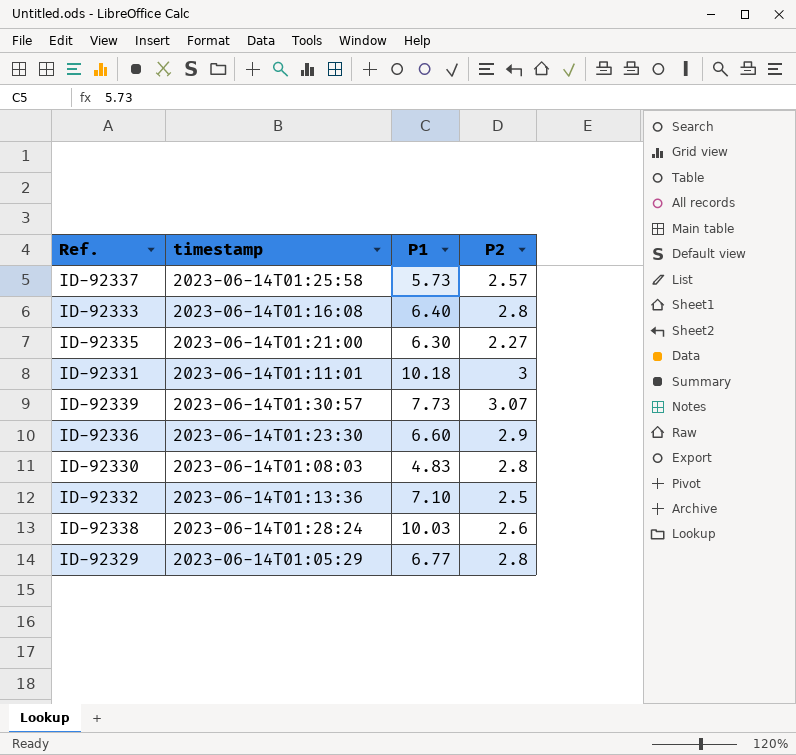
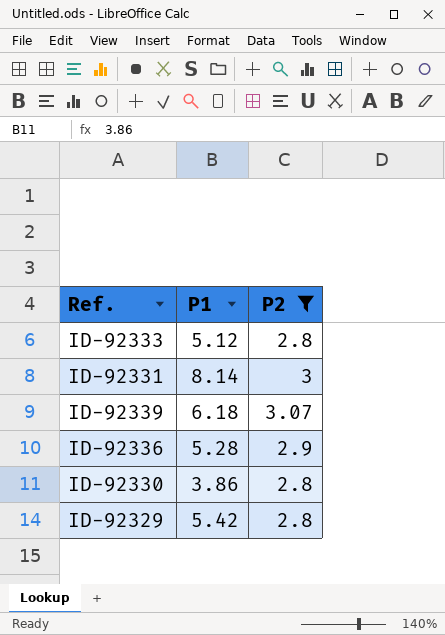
filter: none -> P2 >= 2.8
column timestamp | position: 2 -> none
ID-92333 | P1: 6.40 -> 5.12
ID-92331 | P1: 10.18 -> 8.14
ID-92339 | P1: 7.73 -> 6.18
ID-92336 | P1: 6.60 -> 5.28
ID-92330 | P1: 4.83 -> 3.86
ID-92329 | P1: 6.77 -> 5.42

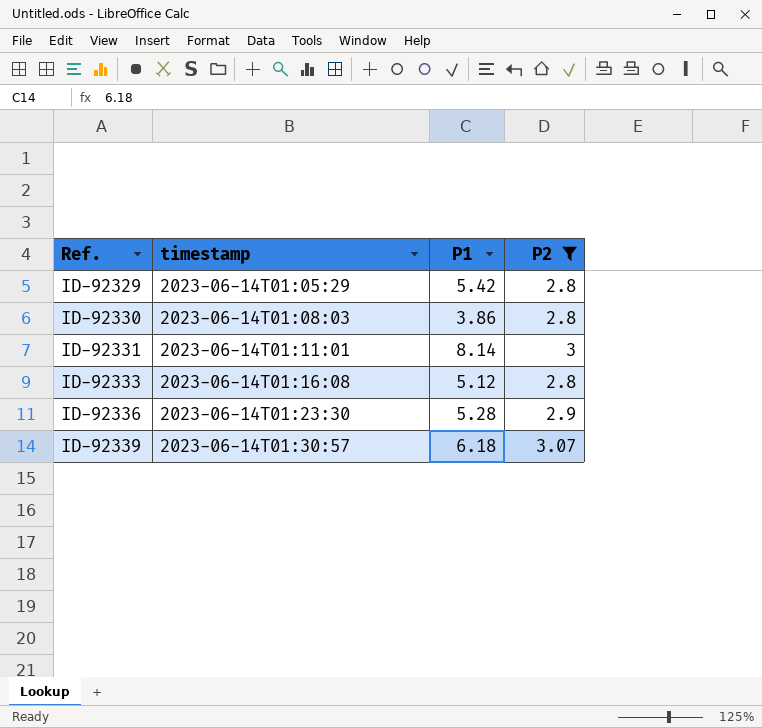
row order: none -> Ref. ascending
column timestamp | position: none -> 2

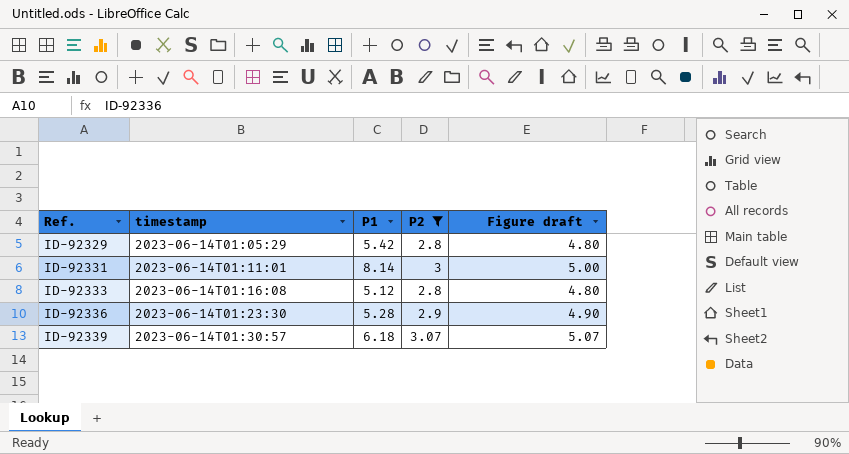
column Figure draft | formula: none -> [P2] + 2
row ID-92330: 2023-06-14T01:08:03 | 3.86 | 2.8 -> none

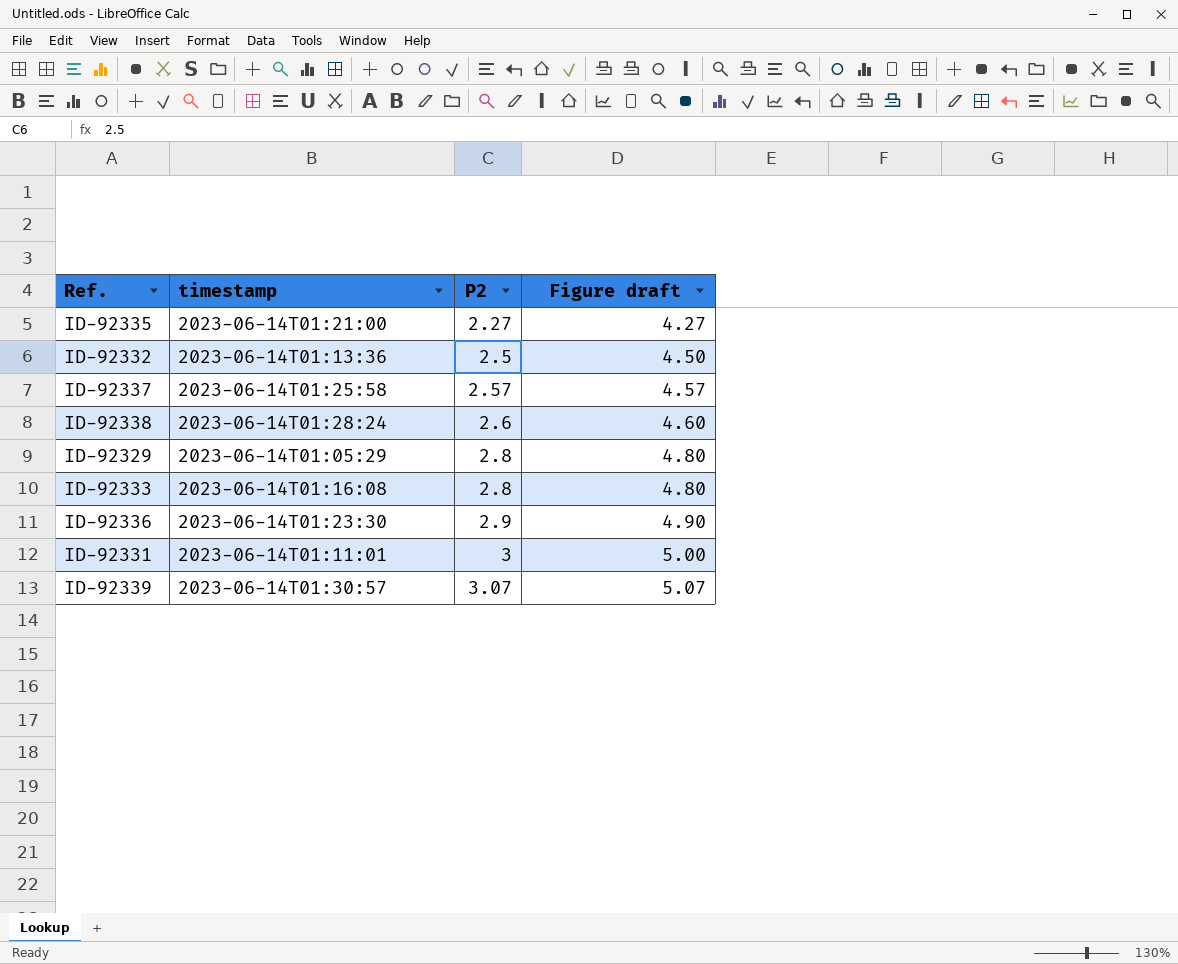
filter: P2 >= 2.8 -> none
row order: Ref. ascending -> P2 ascending
column P1 | position: 3 -> none

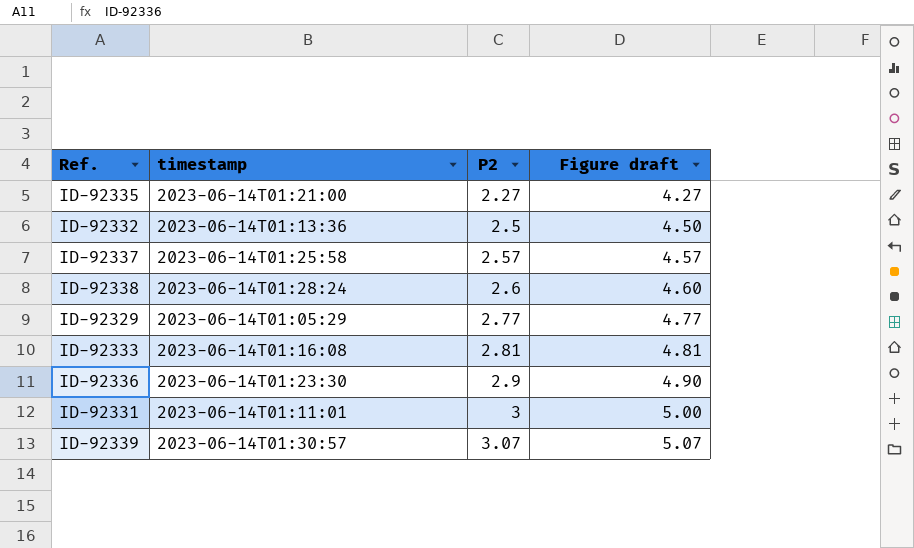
ID-92329 | P2: 2.8 -> 2.77
ID-92329 | Figure draft: 4.80 -> 4.77
ID-92333 | P2: 2.8 -> 2.81
ID-92333 | Figure draft: 4.80 -> 4.81

